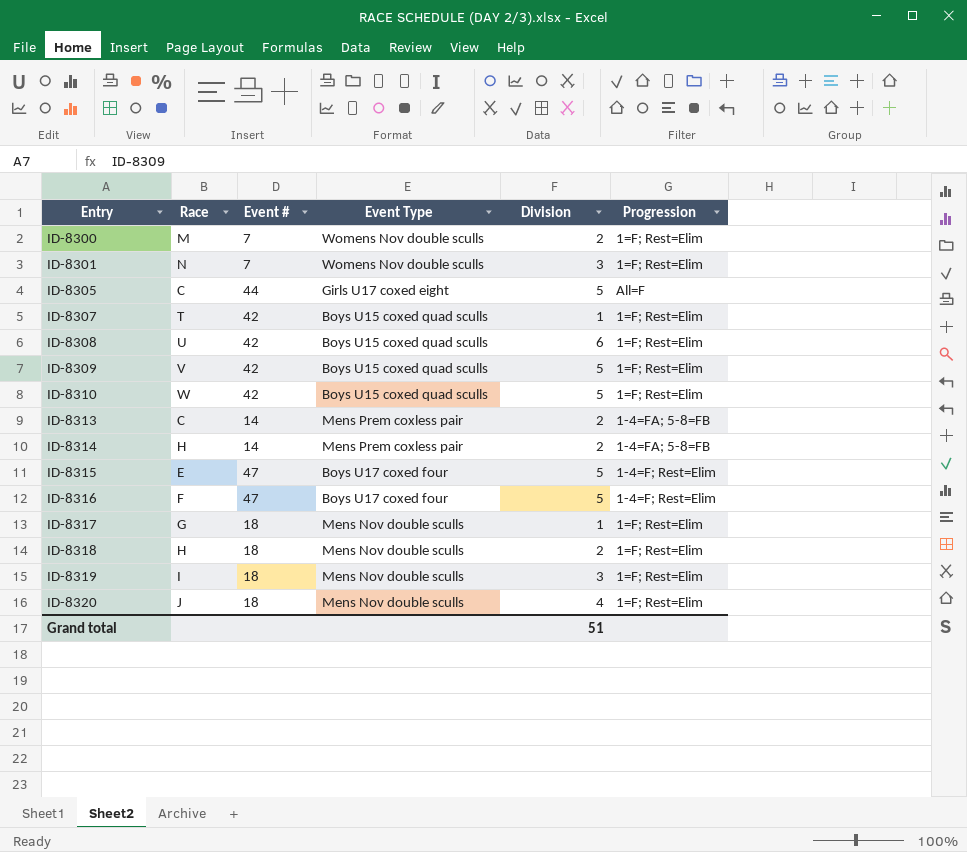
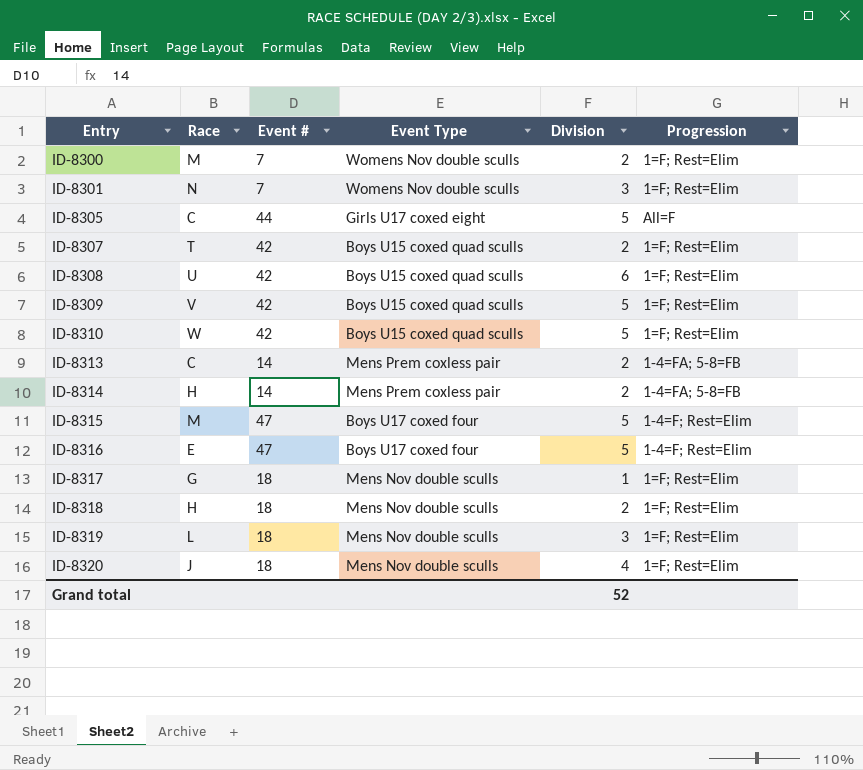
ID-8307 | Division: 1 -> 2
ID-8315 | Race: E -> M
ID-8316 | Race: F -> E
ID-8319 | Race: I -> L
Grand total | Division: 51 -> 52

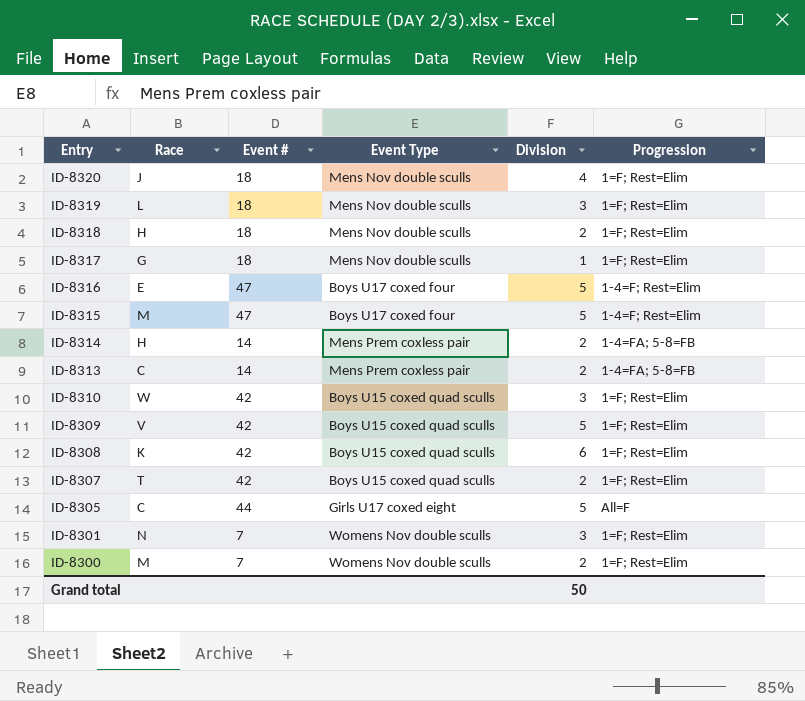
row order: Entry ascending -> Entry descending
ID-8310 | Division: 5 -> 3
ID-8308 | Race: U -> K
Grand total | Division: 52 -> 50

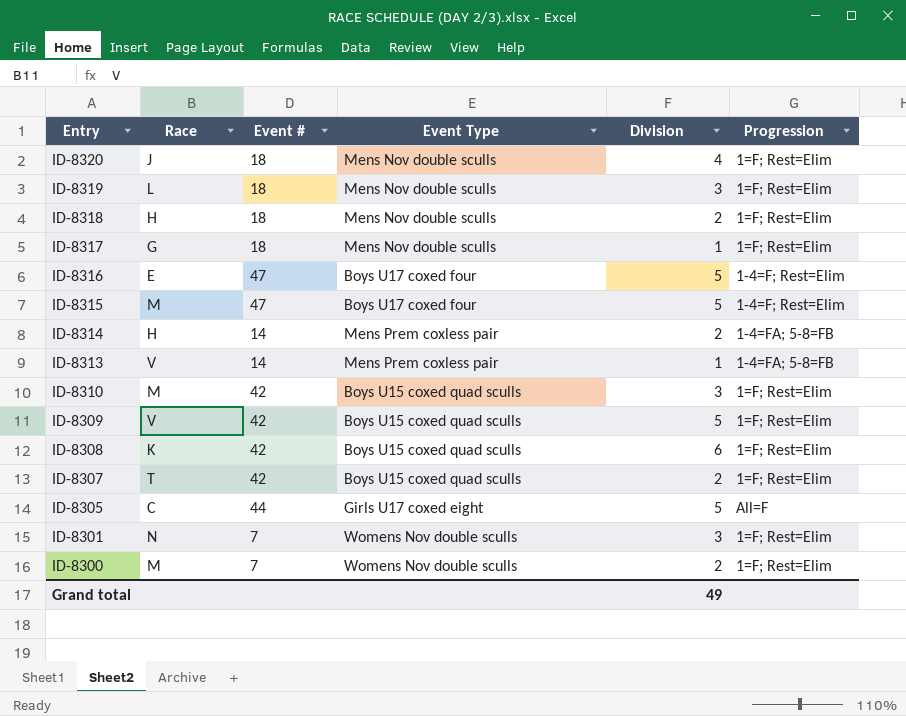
ID-8313 | Race: C -> V
ID-8313 | Division: 2 -> 1
ID-8310 | Race: W -> M
Grand total | Division: 50 -> 49

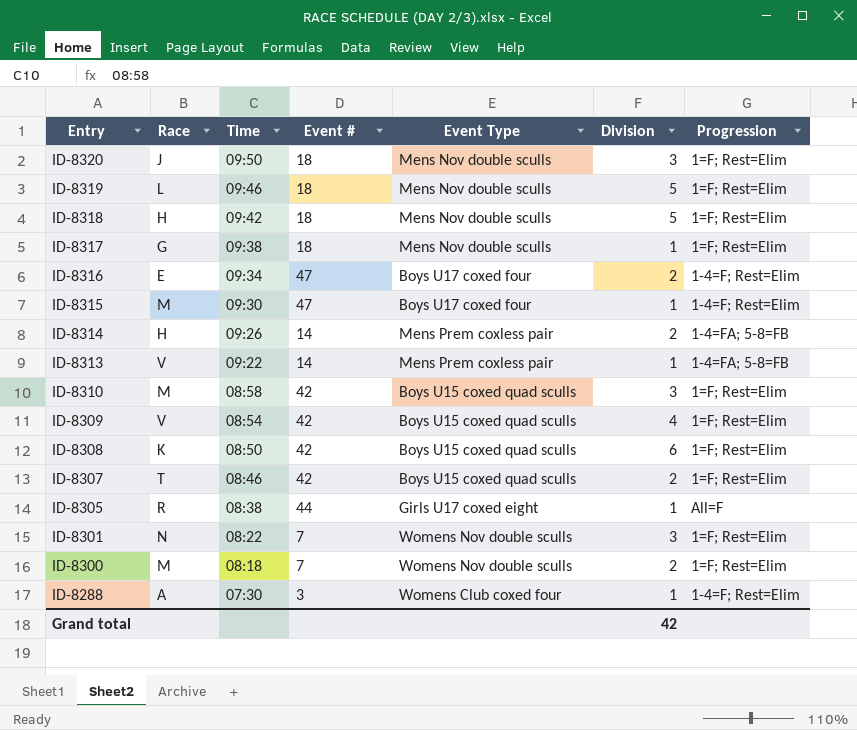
column Time | position: none -> 3
ID-8320 | Division: 4 -> 3
ID-8319 | Division: 3 -> 5
ID-8318 | Division: 2 -> 5
ID-8316 | Division: 5 -> 2
ID-8315 | Division: 5 -> 1
ID-8309 | Division: 5 -> 4
ID-8305 | Race: C -> R
ID-8305 | Division: 5 -> 1
row ID-8288: none -> A | 07:30 | 3 | Womens Club coxed four | 1 | 1-4=F; Rest=Elim
Grand total | Division: 49 -> 42

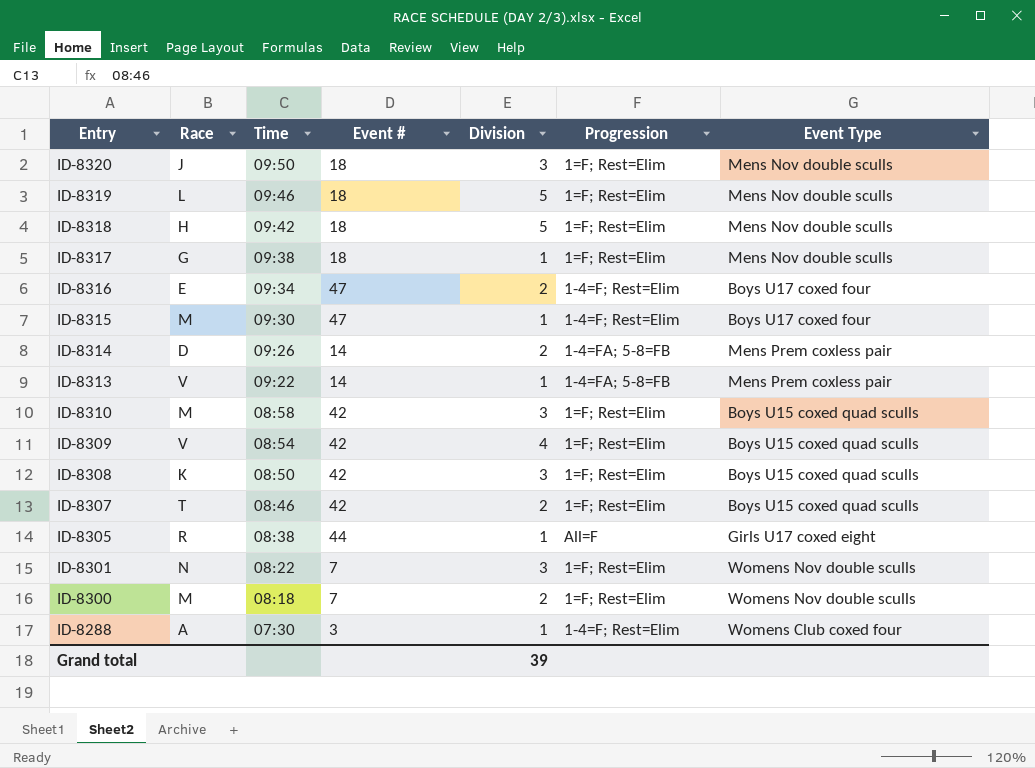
column Event Type | position: 5 -> 7
ID-8314 | Race: H -> D
ID-8308 | Division: 6 -> 3
Grand total | Division: 42 -> 39

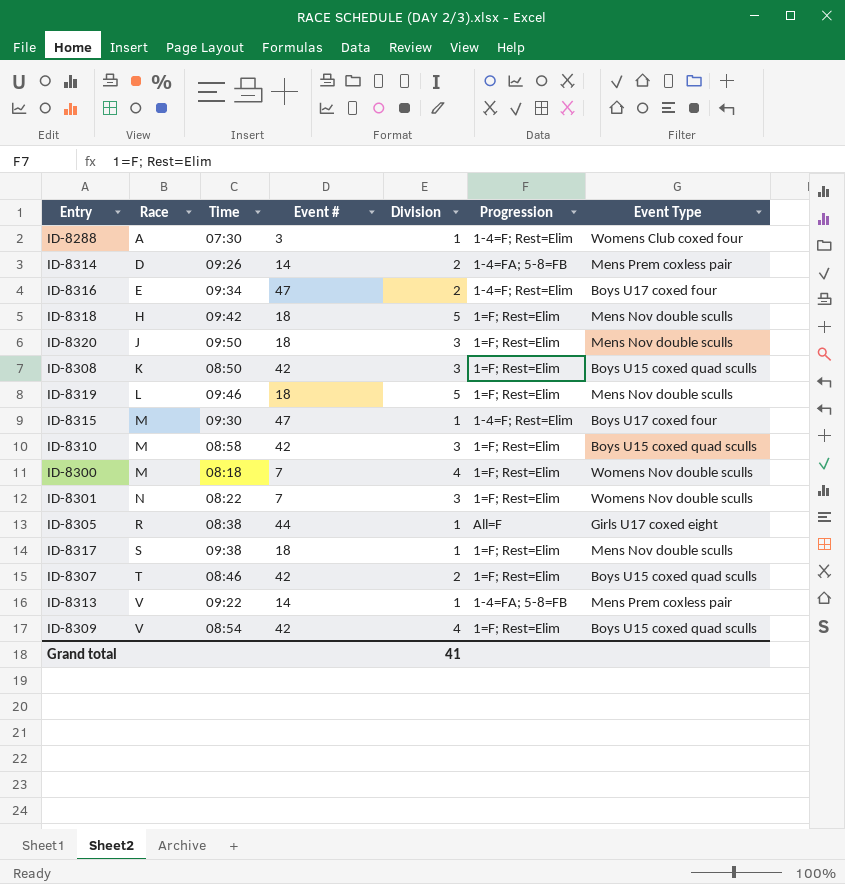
row order: Entry descending -> Race ascending
ID-8300 | Division: 2 -> 4
ID-8317 | Race: G -> S
Grand total | Division: 39 -> 41

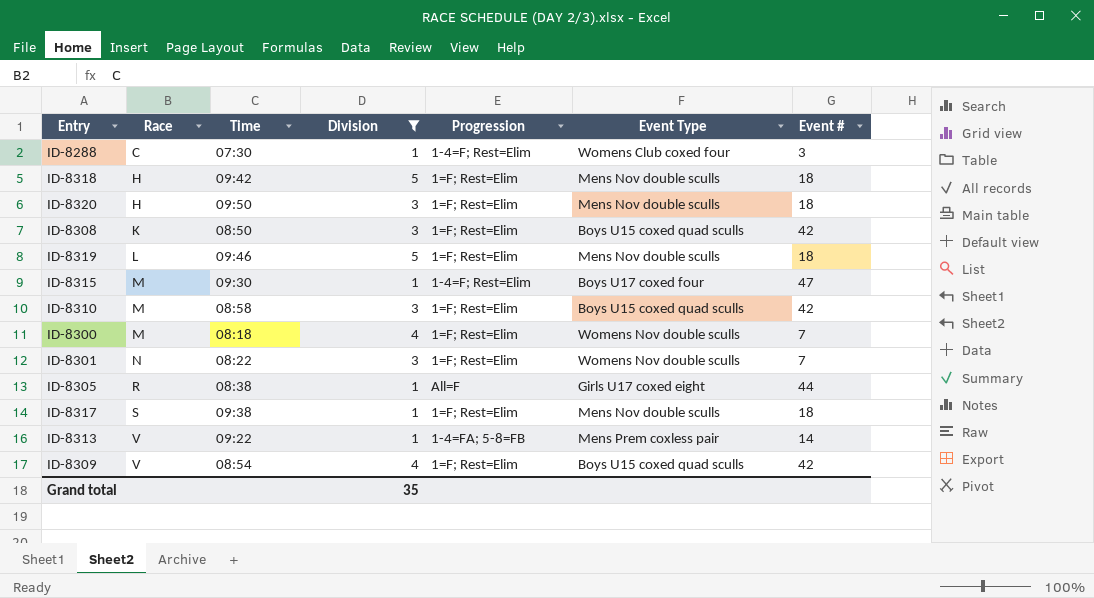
filter: none -> Division != 2
column Event # | position: 4 -> 7
ID-8288 | Race: A -> C
ID-8320 | Race: J -> H
Grand total | Division: 41 -> 35

